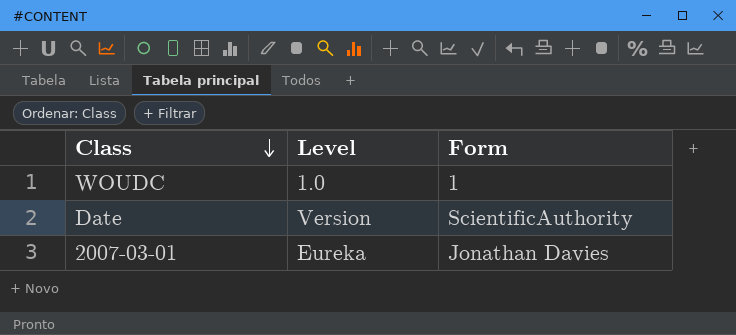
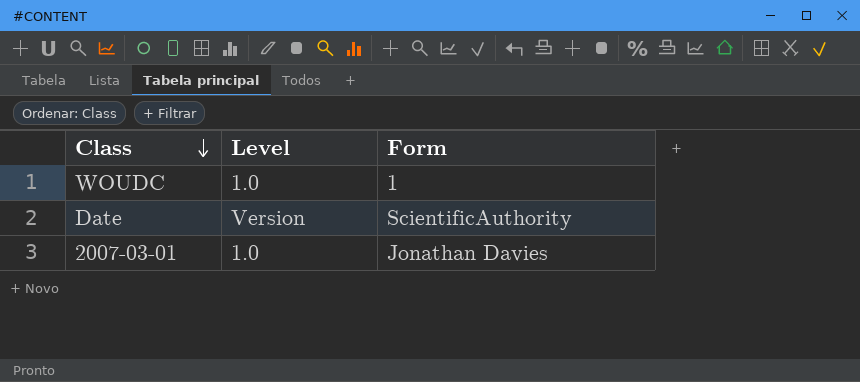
2007-03-01 | Level: Eureka -> 1.0

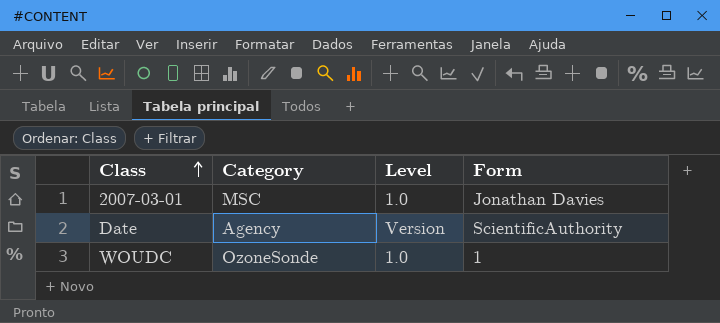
row order: Class descending -> Class ascending
column Category | position: none -> 2

